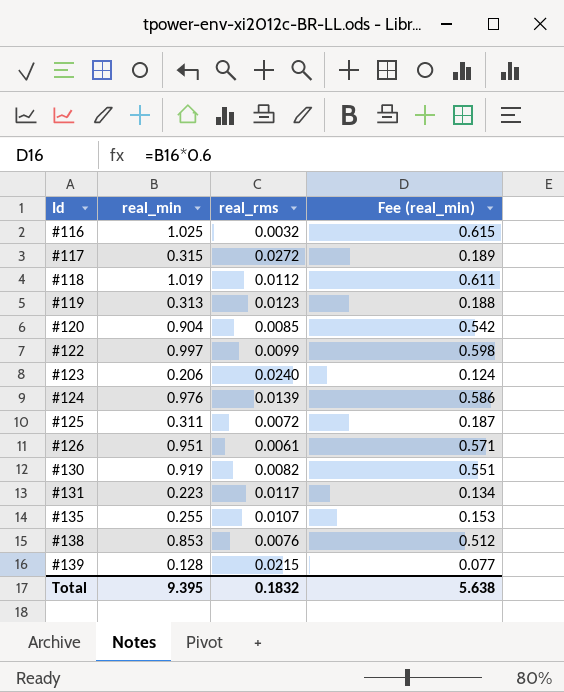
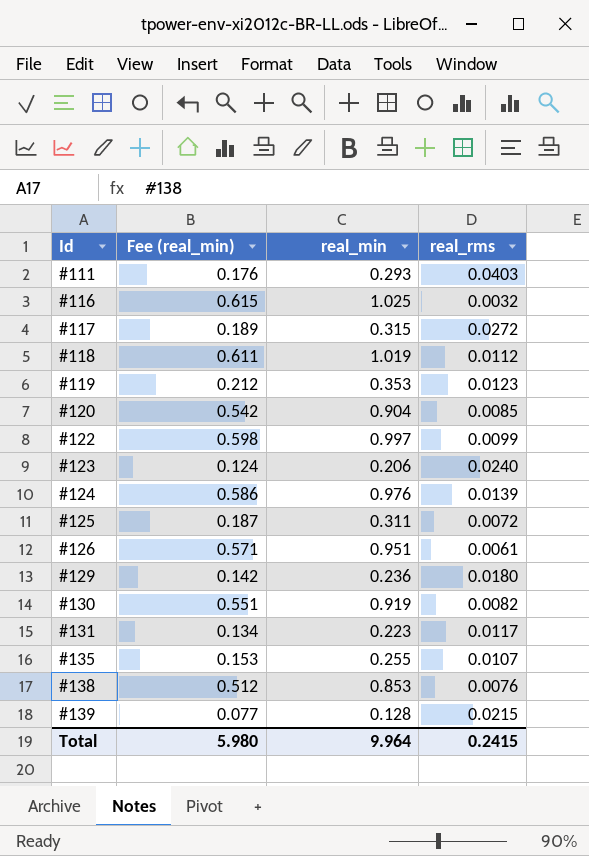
column Fee (real_min) | position: 4 -> 2
row #111: none -> 0.176 | 0.293 | 0.0403
#119 | Fee (real_min): 0.188 -> 0.212
#119 | real_min: 0.313 -> 0.353
row #129: none -> 0.142 | 0.236 | 0.0180
Total | Fee (real_min): 5.638 -> 5.980
Total | real_min: 9.395 -> 9.964
Total | real_rms: 0.1832 -> 0.2415

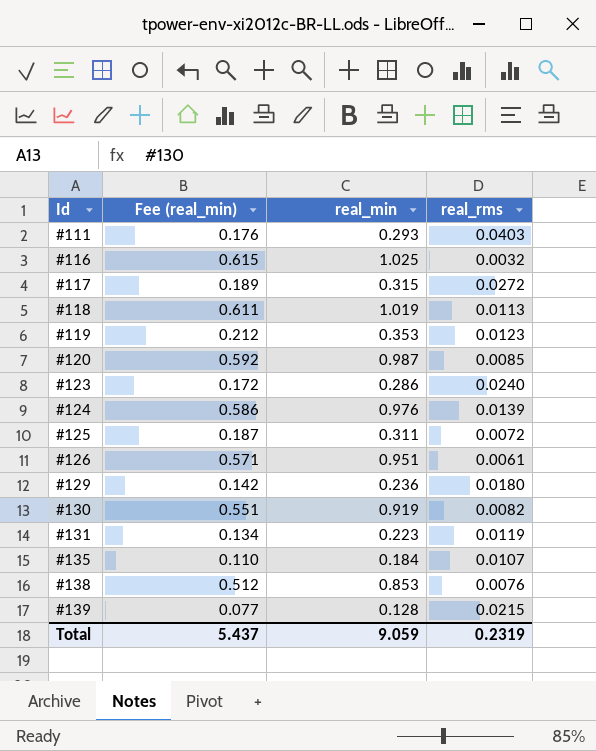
row #122: 0.598 | 0.997 | 0.0099 -> none
#118 | real_rms: 0.0112 -> 0.0113
#120 | Fee (real_min): 0.542 -> 0.592
#120 | real_min: 0.904 -> 0.987
#123 | Fee (real_min): 0.124 -> 0.172
#123 | real_min: 0.206 -> 0.286
#131 | real_rms: 0.0117 -> 0.0119
#135 | Fee (real_min): 0.153 -> 0.110
#135 | real_min: 0.255 -> 0.184
Total | Fee (real_min): 5.980 -> 5.437
Total | real_min: 9.964 -> 9.059
Total | real_rms: 0.2415 -> 0.2319

